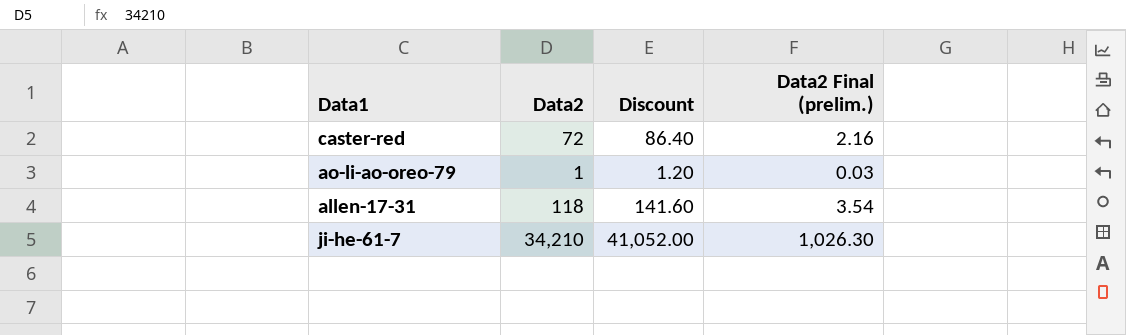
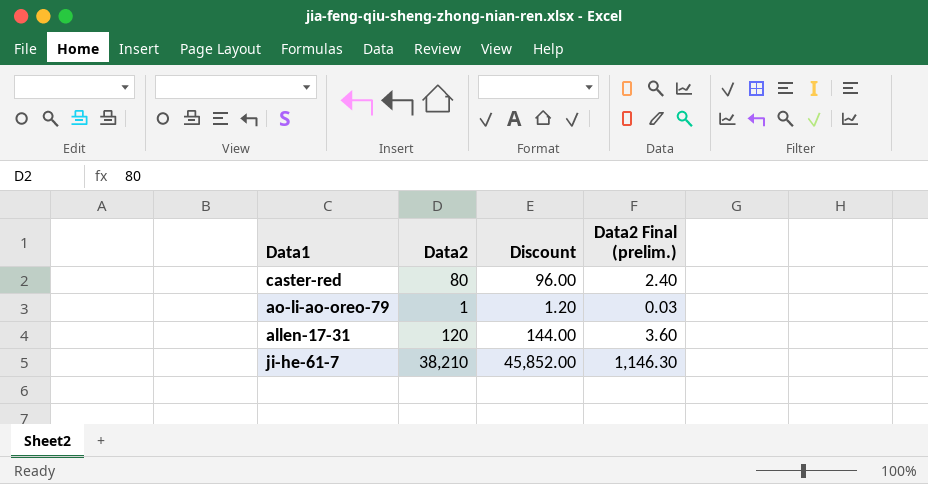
caster-red | Data2: 72 -> 80
caster-red | Discount: 86.40 -> 96.00
caster-red | Data2 Final (prelim.): 2.16 -> 2.40
allen-17-31 | Data2: 118 -> 120
allen-17-31 | Discount: 141.60 -> 144.00
allen-17-31 | Data2 Final (prelim.): 3.54 -> 3.60
ji-he-61-7 | Data2: 34,210 -> 38,210
ji-he-61-7 | Discount: 41,052.00 -> 45,852.00
ji-he-61-7 | Data2 Final (prelim.): 1,026.30 -> 1,146.30

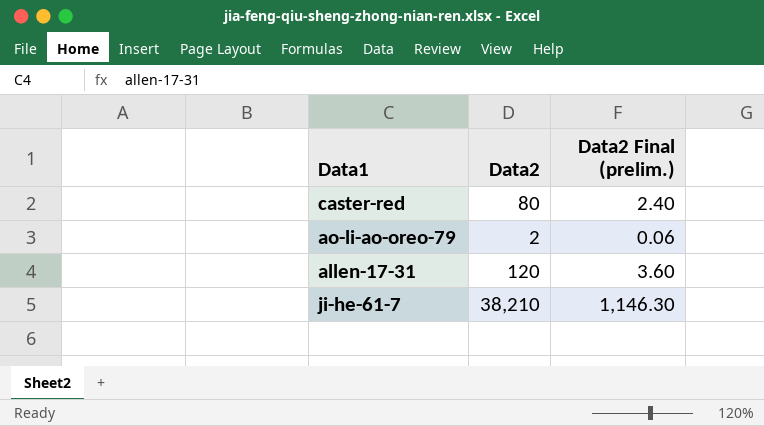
column Discount | formula: [Data2] * 1.2 -> none
ao-li-ao-oreo-79 | Data2: 1 -> 2
ao-li-ao-oreo-79 | Data2 Final (prelim.): 0.03 -> 0.06

